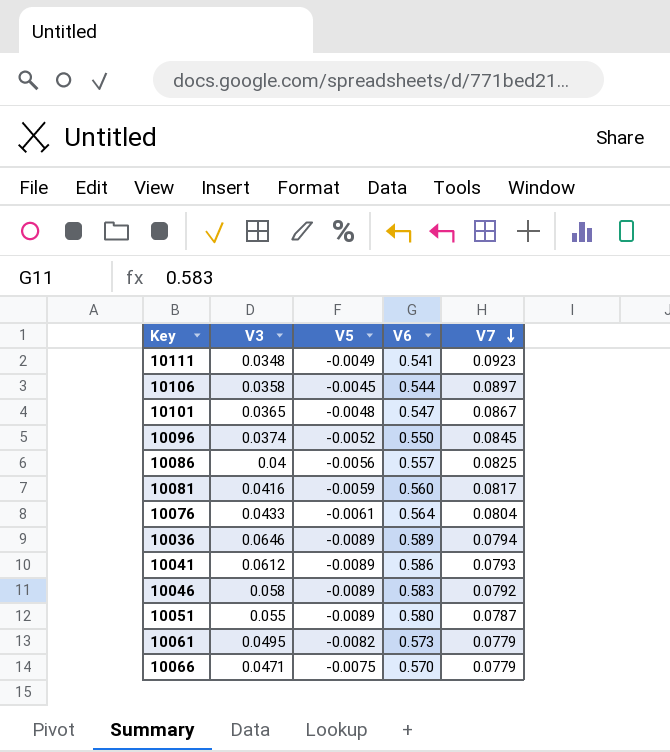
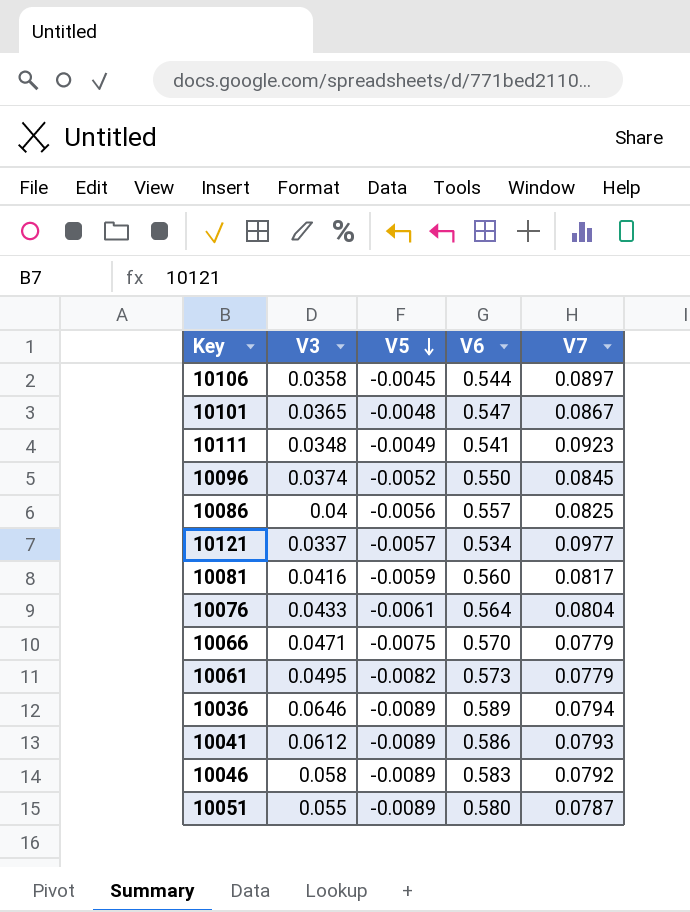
row order: V7 descending -> V5 descending
row 10121: none -> 0.0337 | -0.0057 | 0.534 | 0.0977

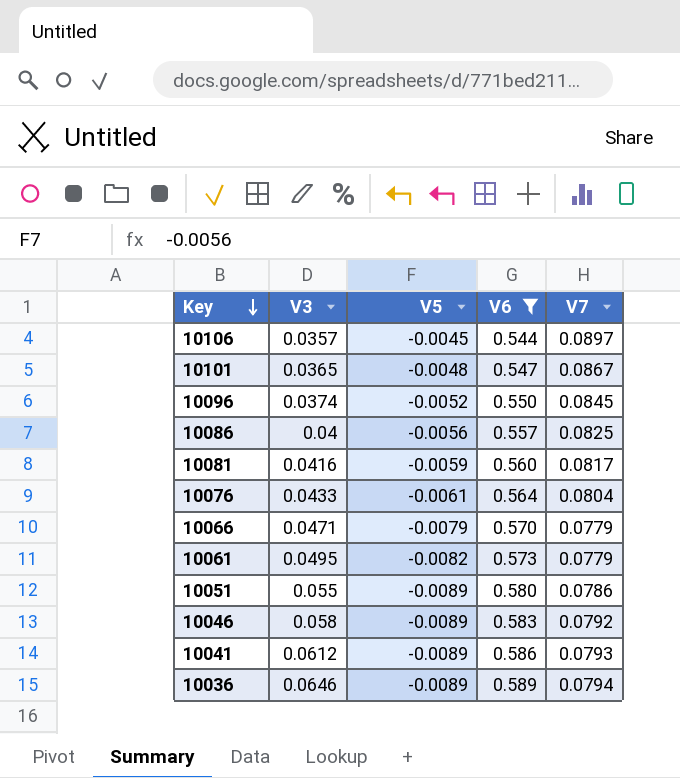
filter: none -> V6 >= 0.544
row order: V5 descending -> Key descending
10106 | V3: 0.0358 -> 0.0357
10066 | V5: -0.0075 -> -0.0079
10051 | V7: 0.0787 -> 0.0786

